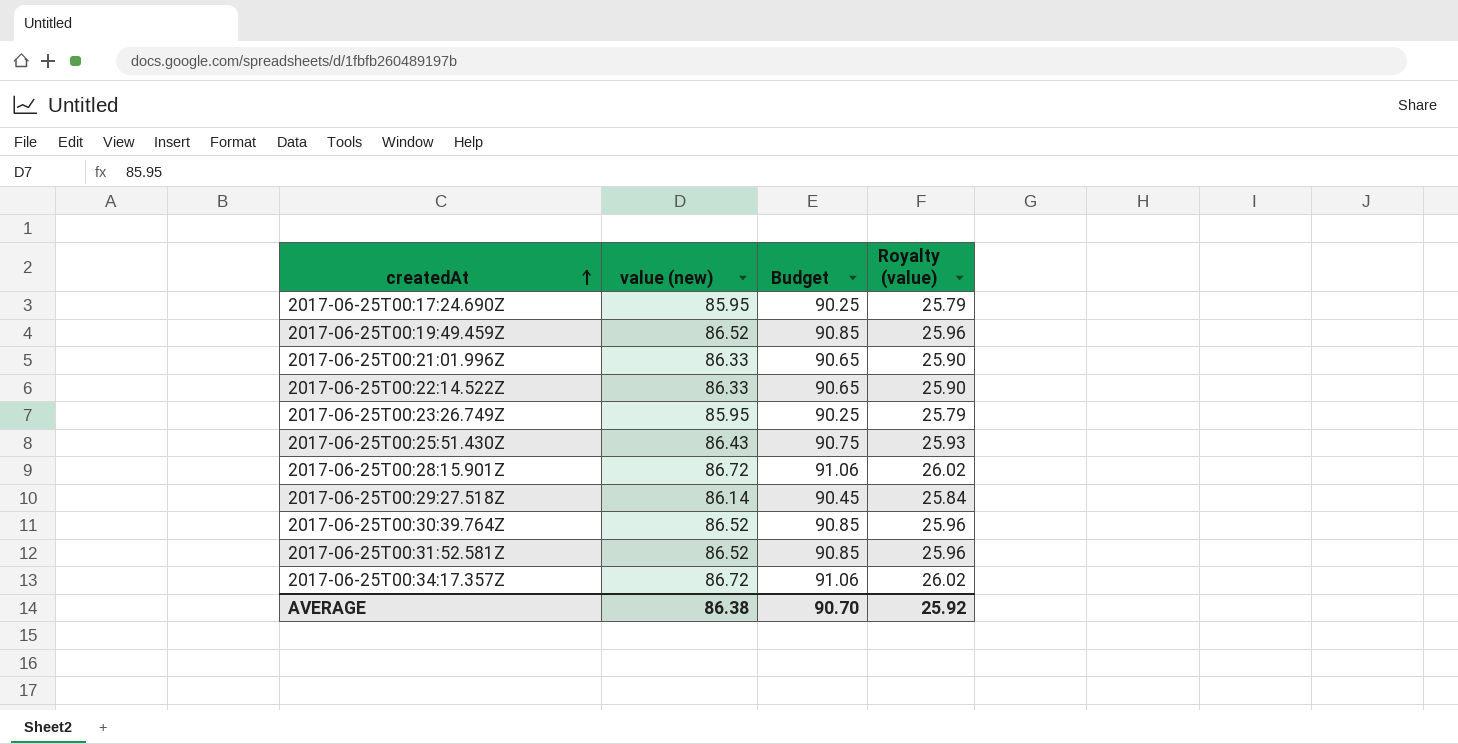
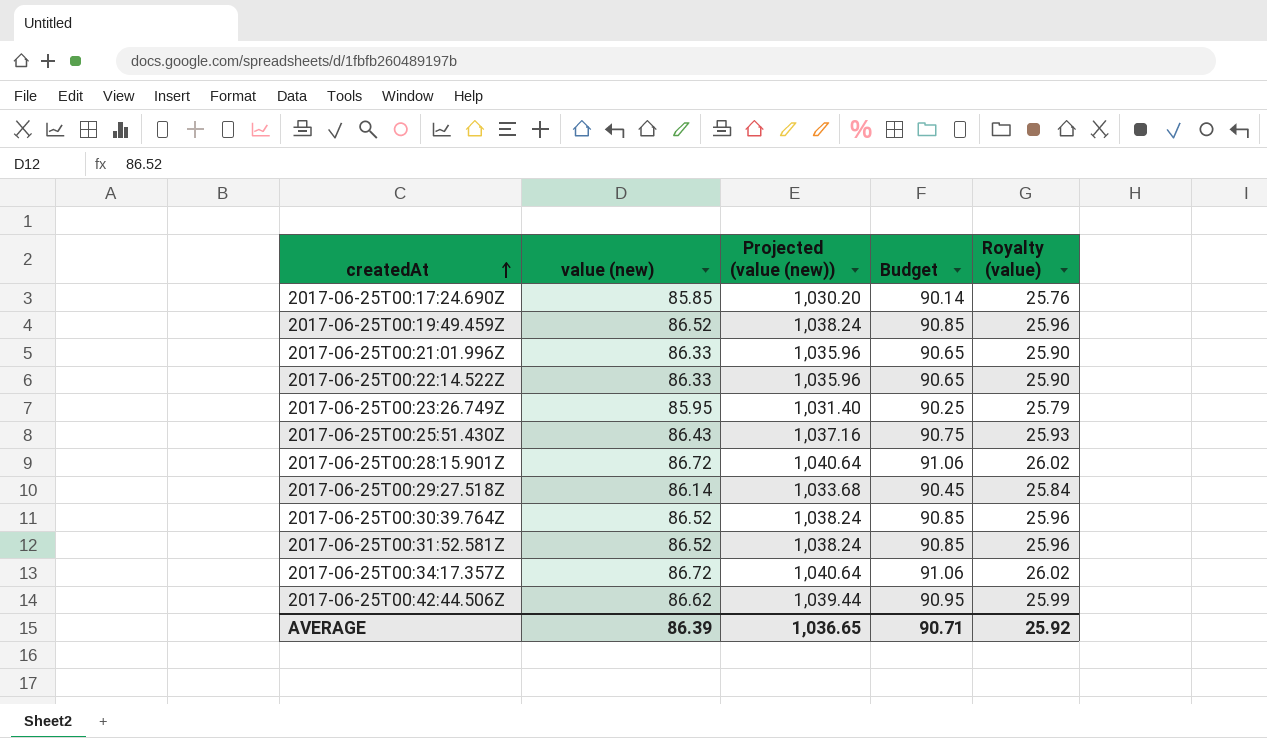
column Projected (value (new)) | formula: none -> [value (new)] * 12
2017-06-25T00:17:24.690Z | value (new): 85.95 -> 85.85
2017-06-25T00:17:24.690Z | Budget: 90.25 -> 90.14
2017-06-25T00:17:24.690Z | Royalty (value): 25.79 -> 25.76
row 2017-06-25T00:42:44.506Z: none -> 86.62 | 1,039.44 | 90.95 | 25.99
AVERAGE | value (new): 86.38 -> 86.39
AVERAGE | Budget: 90.70 -> 90.71

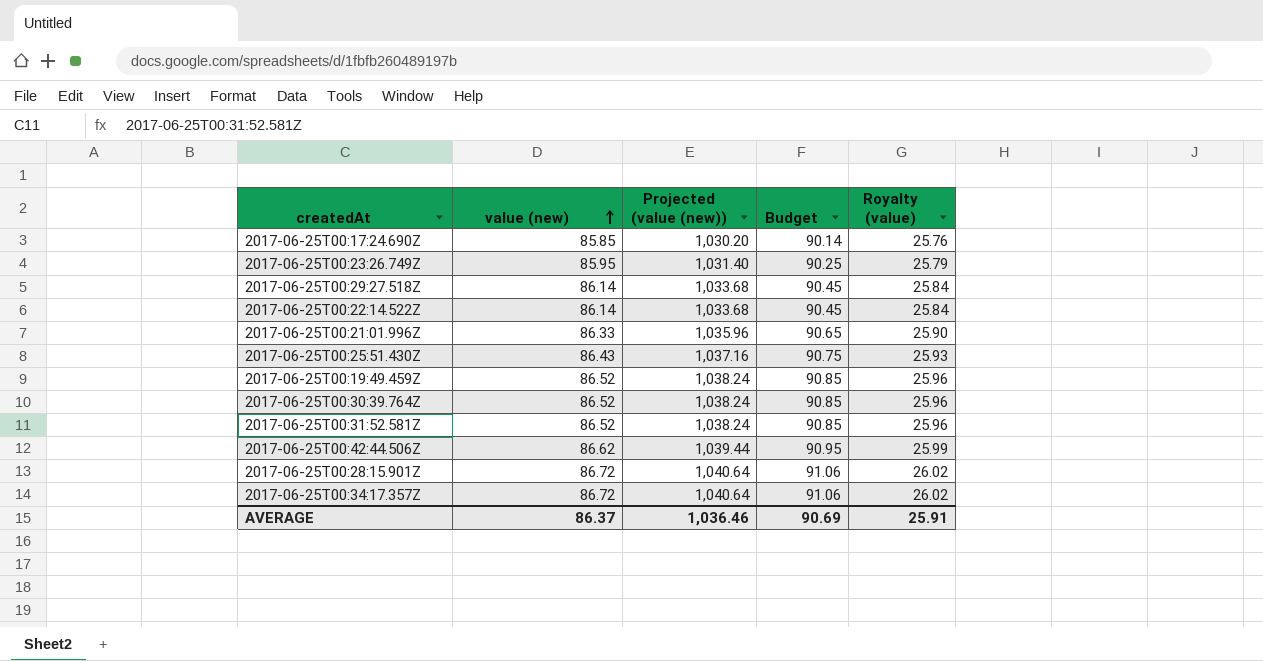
row order: createdAt ascending -> value (new) ascending
2017-06-25T00:22:14.522Z | value (new): 86.33 -> 86.14
2017-06-25T00:22:14.522Z | Projected (value (new)): 1,035.96 -> 1,033.68
2017-06-25T00:22:14.522Z | Budget: 90.65 -> 90.45
2017-06-25T00:22:14.522Z | Royalty (value): 25.90 -> 25.84
AVERAGE | value (new): 86.39 -> 86.37
AVERAGE | Projected (value (new)): 1,036.65 -> 1,036.46
AVERAGE | Budget: 90.71 -> 90.69
AVERAGE | Royalty (value): 25.92 -> 25.91

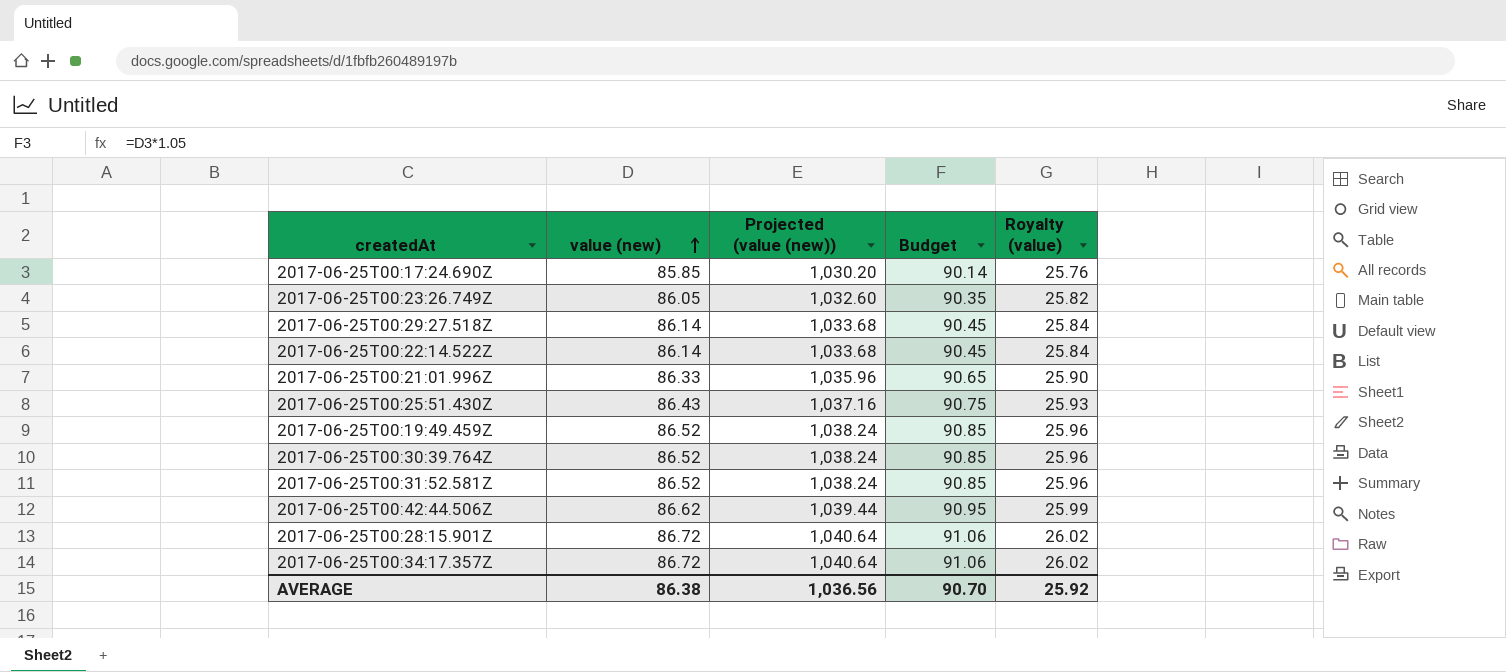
2017-06-25T00:23:26.749Z | value (new): 85.95 -> 86.05
2017-06-25T00:23:26.749Z | Projected (value (new)): 1,031.40 -> 1,032.60
2017-06-25T00:23:26.749Z | Budget: 90.25 -> 90.35
2017-06-25T00:23:26.749Z | Royalty (value): 25.79 -> 25.82
AVERAGE | value (new): 86.37 -> 86.38
AVERAGE | Projected (value (new)): 1,036.46 -> 1,036.56
AVERAGE | Budget: 90.69 -> 90.70
AVERAGE | Royalty (value): 25.91 -> 25.92

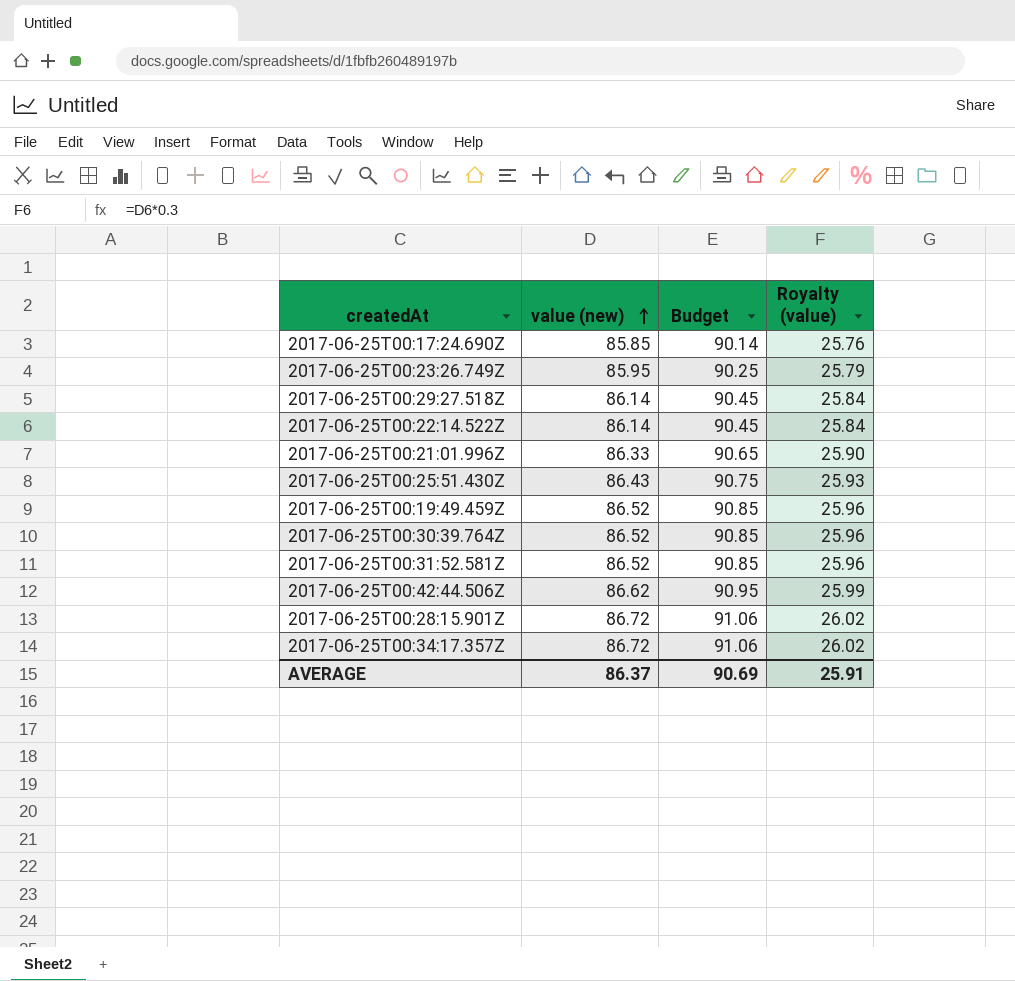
column Projected (value (new)) | formula: [value (new)] * 12 -> none
2017-06-25T00:23:26.749Z | value (new): 86.05 -> 85.95
2017-06-25T00:23:26.749Z | Budget: 90.35 -> 90.25
2017-06-25T00:23:26.749Z | Royalty (value): 25.82 -> 25.79
AVERAGE | value (new): 86.38 -> 86.37
AVERAGE | Budget: 90.70 -> 90.69
AVERAGE | Royalty (value): 25.92 -> 25.91

